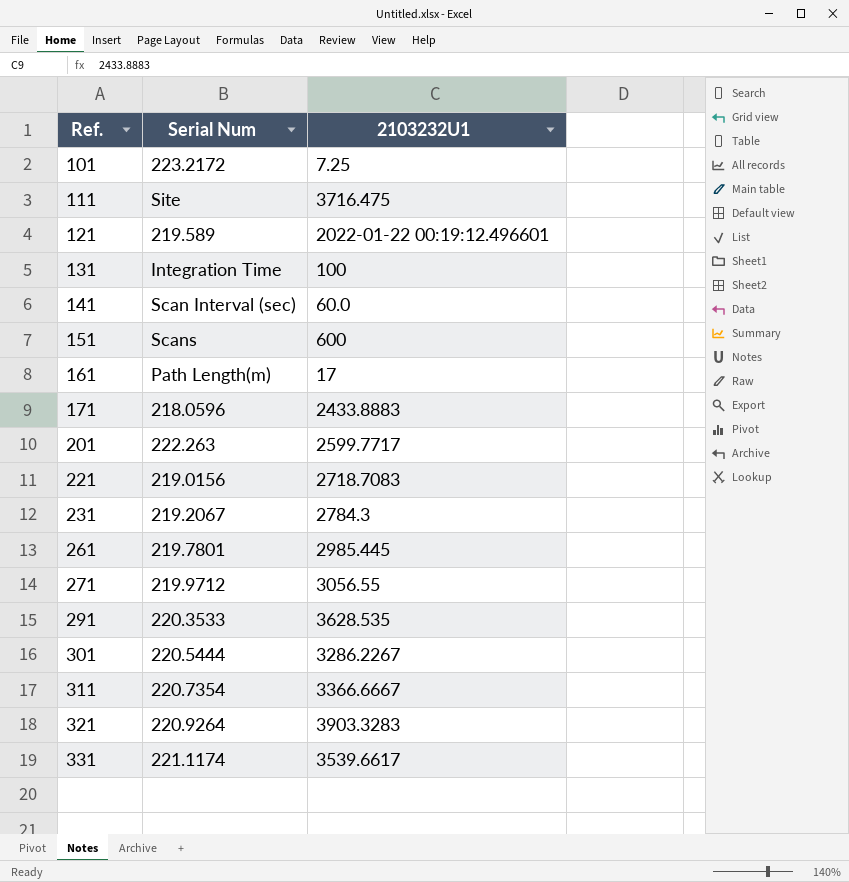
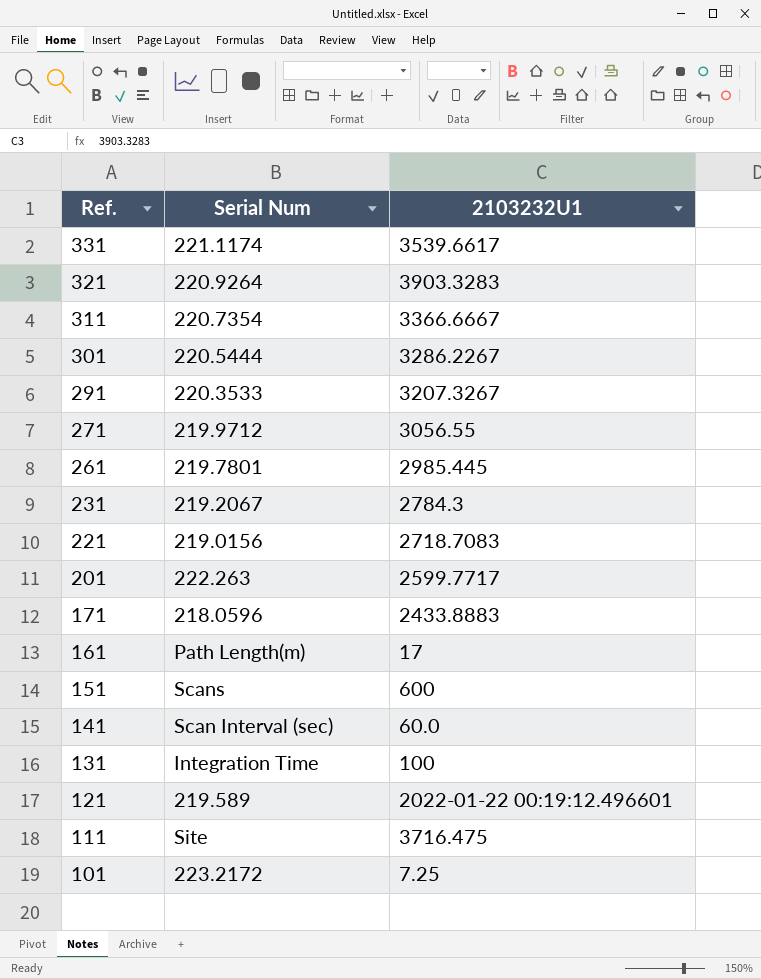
row order: Ref. ascending -> Ref. descending
291 | 2103232U1: 3628.535 -> 3207.3267

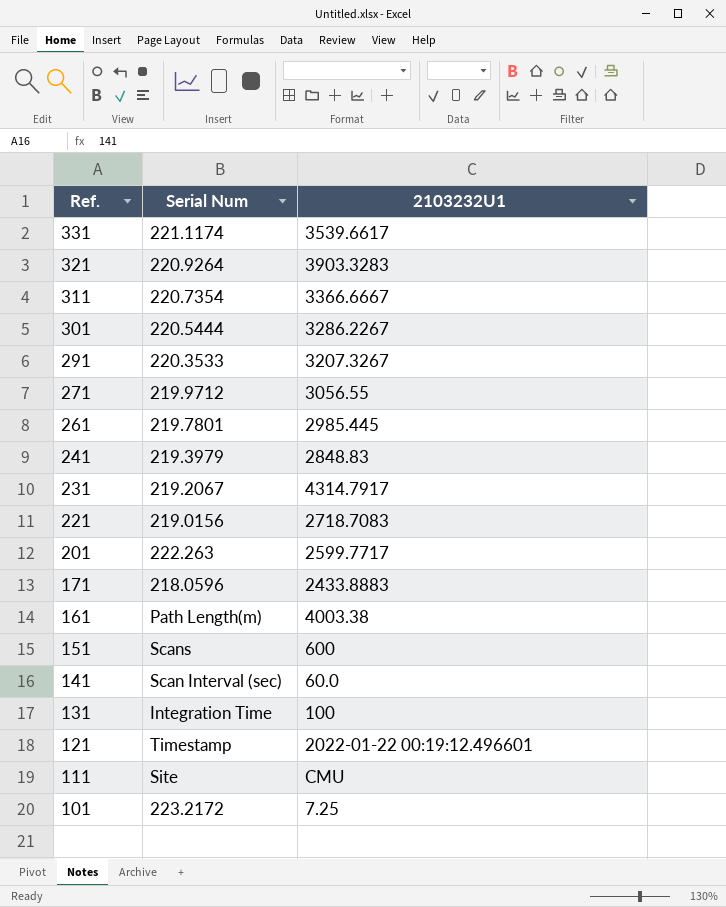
row 241: none -> 219.3979 | 2848.83
231 | 2103232U1: 2784.3 -> 4314.7917
161 | 2103232U1: 17 -> 4003.38
121 | Serial Num: 219.589 -> Timestamp
111 | 2103232U1: 3716.475 -> CMU

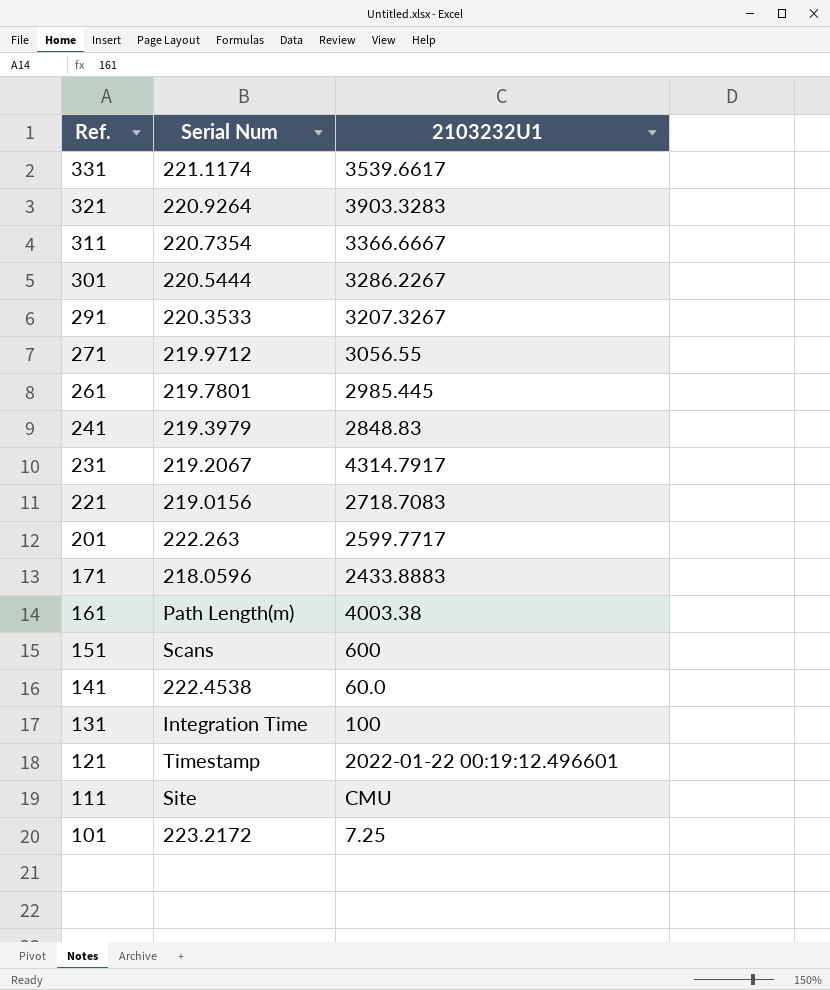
141 | Serial Num: Scan Interval (sec) -> 222.4538

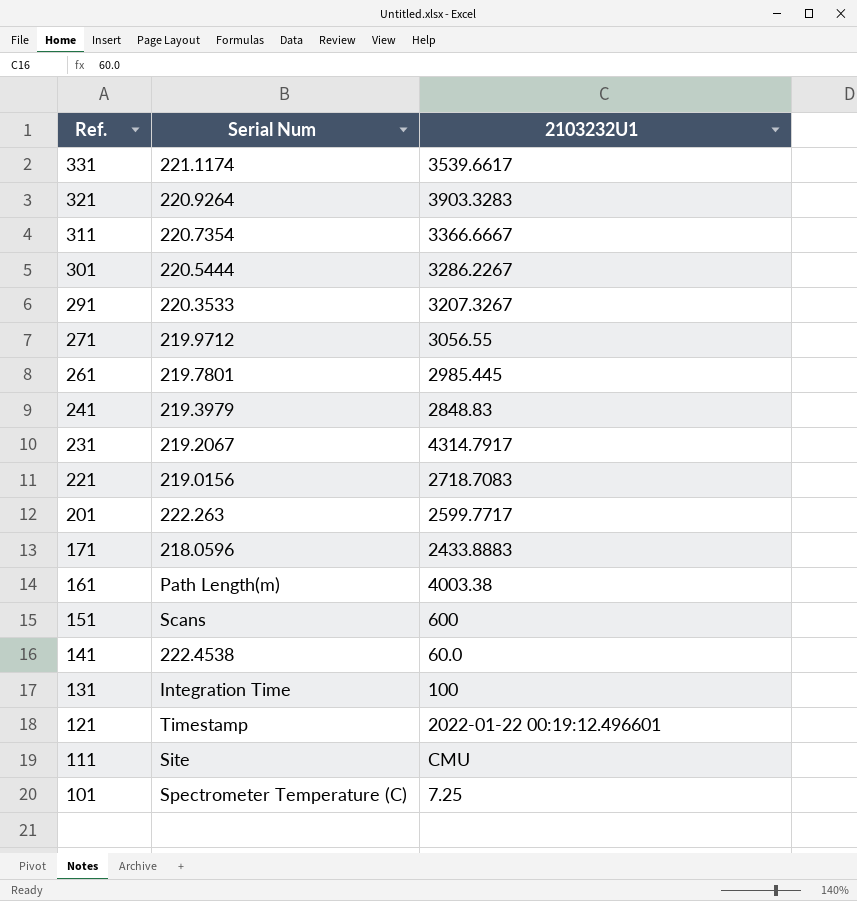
101 | Serial Num: 223.2172 -> Spectrometer Temperature (C)

